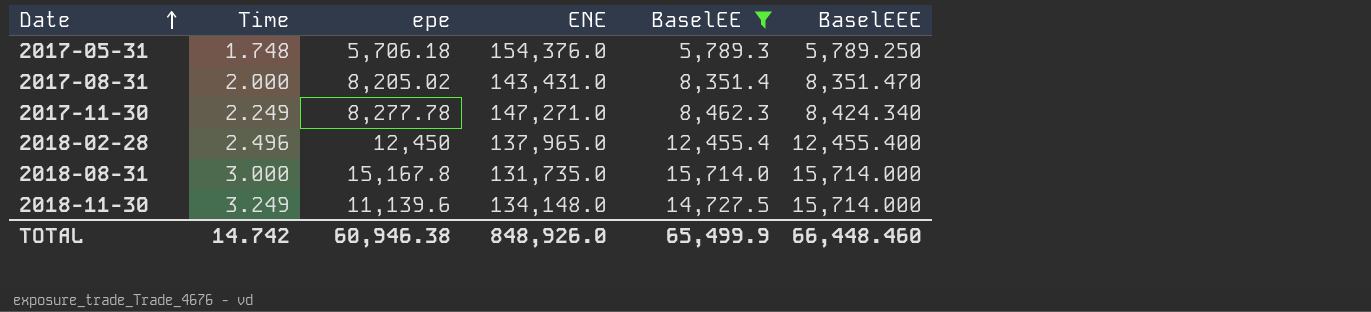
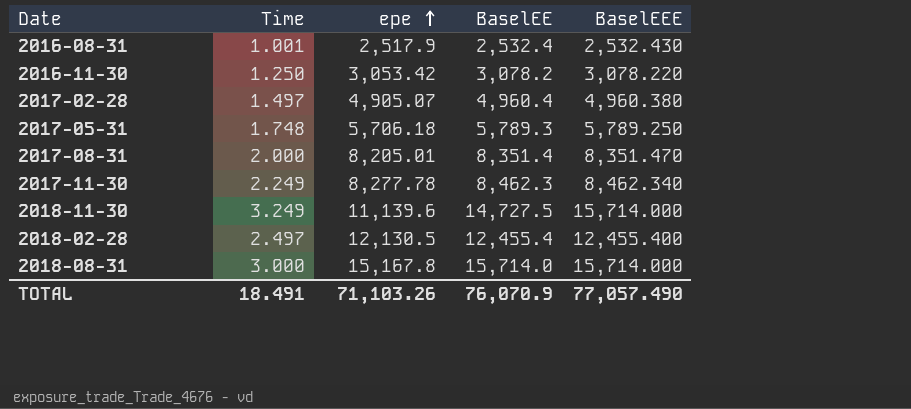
filter: BaselEE >= 5,789.3 -> none
row order: Date ascending -> epe ascending
column ENE | position: 4 -> none
2017-08-31 | epe: 8,205.02 -> 8,205.01
2017-11-30 | BaselEEE: 8,424.340 -> 8,462.340
2018-02-28 | Time: 2.496 -> 2.497
2018-02-28 | epe: 12,450 -> 12,130.5
TOTAL | Time: 14.742 -> 18.491
TOTAL | epe: 60,946.38 -> 71,103.26
TOTAL | BaselEE: 65,499.9 -> 76,070.9
TOTAL | BaselEEE: 66,448.460 -> 77,057.490

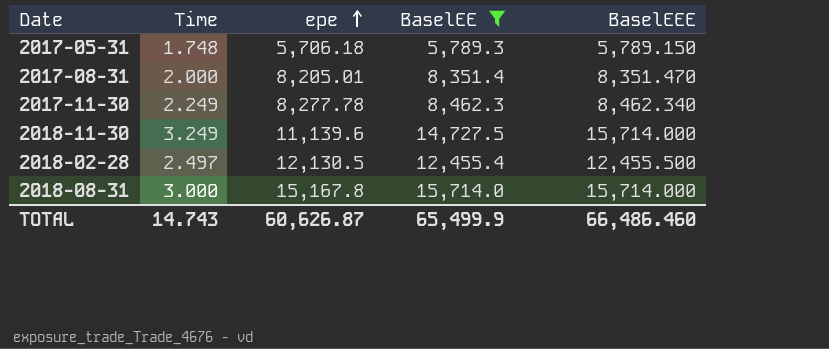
filter: none -> BaselEE >= 5,789.3
2017-05-31 | BaselEEE: 5,789.250 -> 5,789.150
2018-02-28 | BaselEEE: 12,455.400 -> 12,455.500
TOTAL | Time: 18.491 -> 14.743
TOTAL | epe: 71,103.26 -> 60,626.87
TOTAL | BaselEE: 76,070.9 -> 65,499.9
TOTAL | BaselEEE: 77,057.490 -> 66,486.460

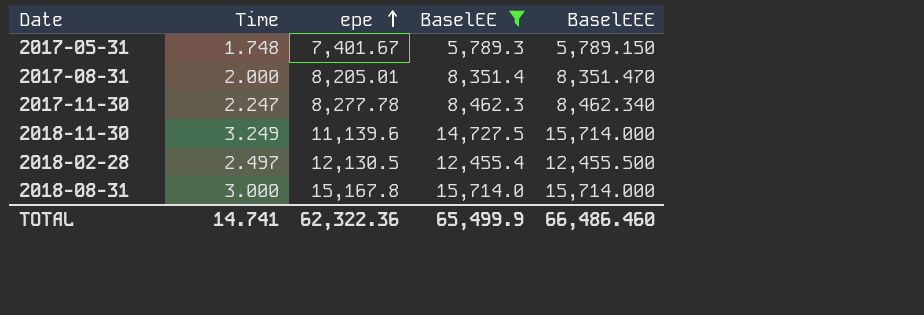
2017-05-31 | epe: 5,706.18 -> 7,401.67
2017-11-30 | Time: 2.249 -> 2.247
TOTAL | Time: 14.743 -> 14.741
TOTAL | epe: 60,626.87 -> 62,322.36

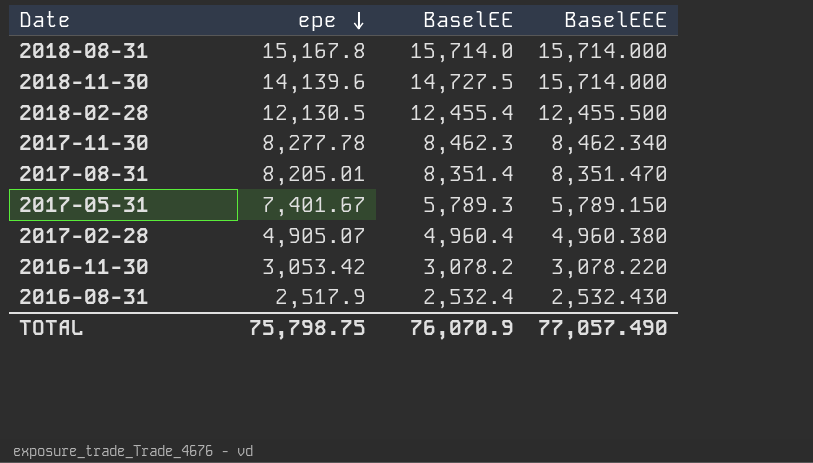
filter: BaselEE >= 5,789.3 -> none
row order: epe ascending -> epe descending
column Time | position: 2 -> none
2018-11-30 | epe: 11,139.6 -> 14,139.6
TOTAL | epe: 62,322.36 -> 75,798.75
TOTAL | BaselEE: 65,499.9 -> 76,070.9
TOTAL | BaselEEE: 66,486.460 -> 77,057.490

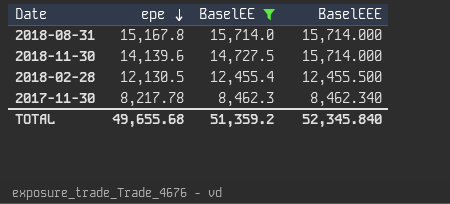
filter: none -> BaselEE >= 8,462.3
2017-11-30 | epe: 8,277.78 -> 8,217.78
TOTAL | epe: 75,798.75 -> 49,655.68
TOTAL | BaselEE: 76,070.9 -> 51,359.2
TOTAL | BaselEEE: 77,057.490 -> 52,345.840

